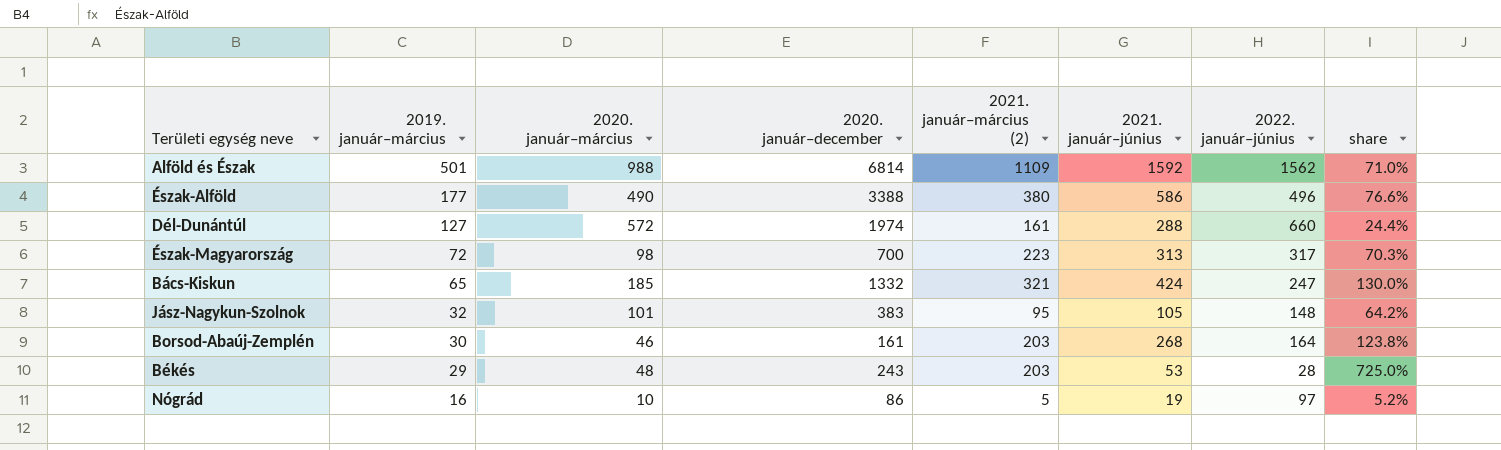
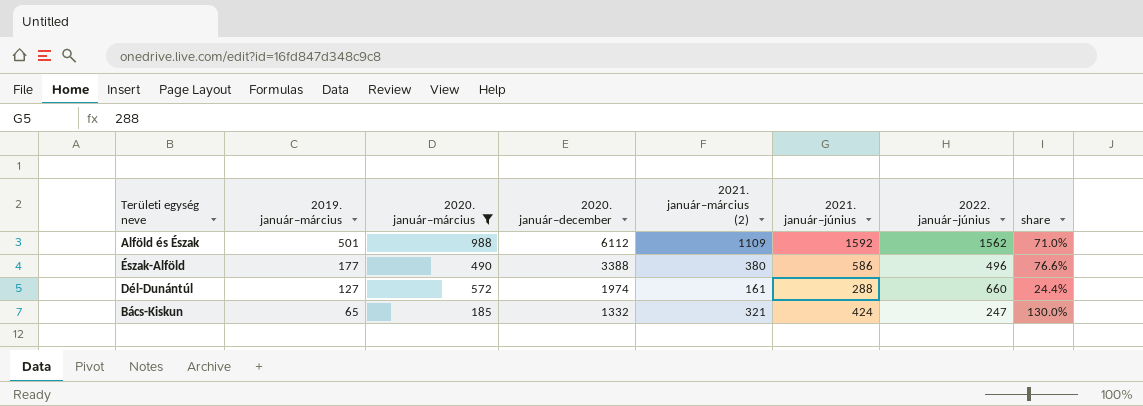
filter: none -> 2020. január–március >= 185
Alföld és Észak | 2020. január–december: 6814 -> 6112

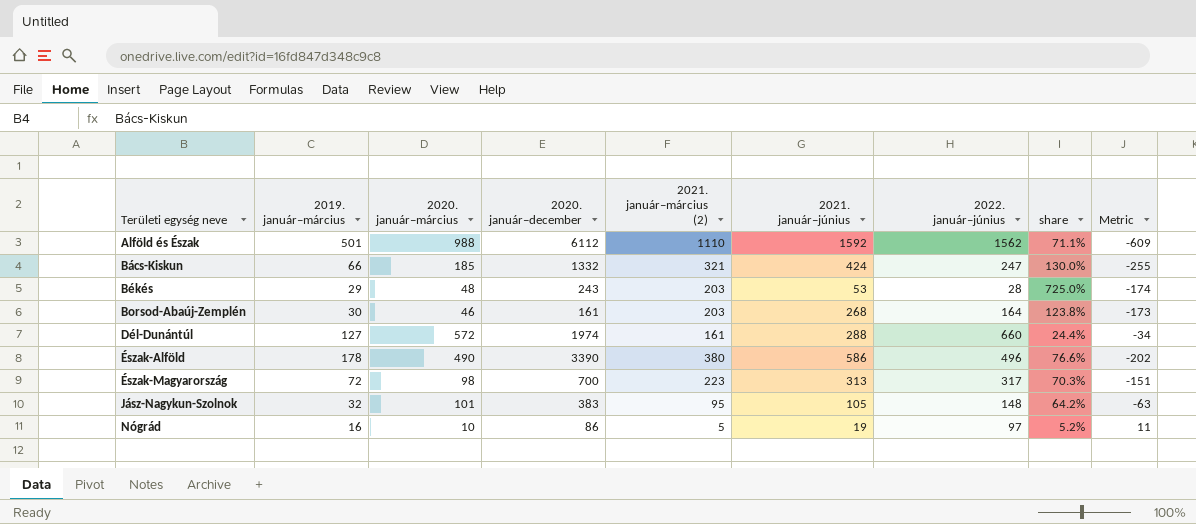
filter: 2020. január–március >= 185 -> none
row order: 2019. január–március descending -> Területi egység neve ascending
column Metric | formula: none -> [2019. január–március] - [2021. január–március (2)]
Alföld és Észak | 2021. január–március (2): 1109 -> 1110
Alföld és Észak | share: 71.0% -> 71.1%
Bács-Kiskun | 2019. január–március: 65 -> 66
Észak-Alföld | 2019. január–március: 177 -> 178
Észak-Alföld | 2020. január–december: 3388 -> 3390

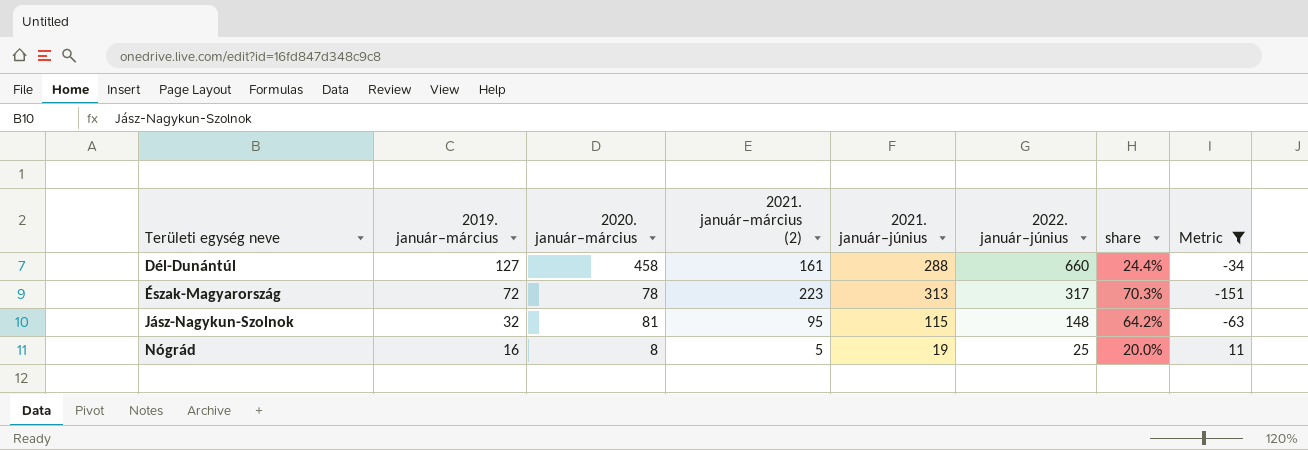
filter: none -> Metric >= -151
column 2020. január–december | position: 4 -> none
Dél-Dunántúl | 2020. január–március: 572 -> 458
Észak-Magyarország | 2020. január–március: 98 -> 78
Jász-Nagykun-Szolnok | 2020. január–március: 101 -> 81
Jász-Nagykun-Szolnok | 2021. január–június: 105 -> 115
Nógrád | 2020. január–március: 10 -> 8
Nógrád | 2022. január–június: 97 -> 25
Nógrád | share: 5.2% -> 20.0%

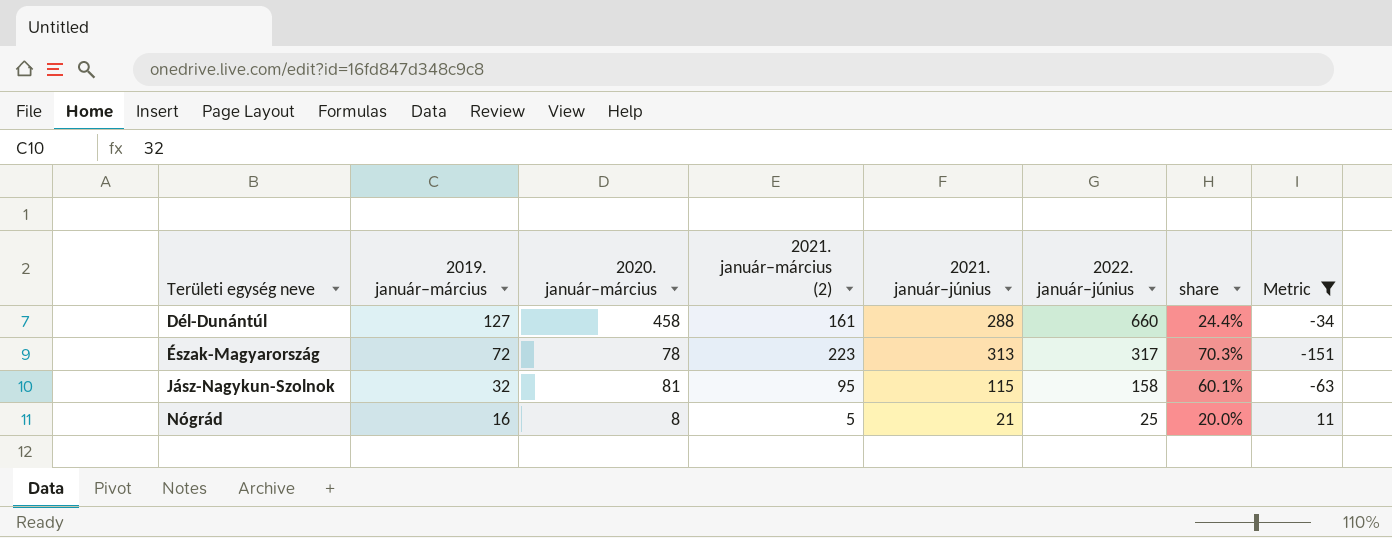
Jász-Nagykun-Szolnok | 2022. január–június: 148 -> 158
Jász-Nagykun-Szolnok | share: 64.2% -> 60.1%
Nógrád | 2021. január–június: 19 -> 21

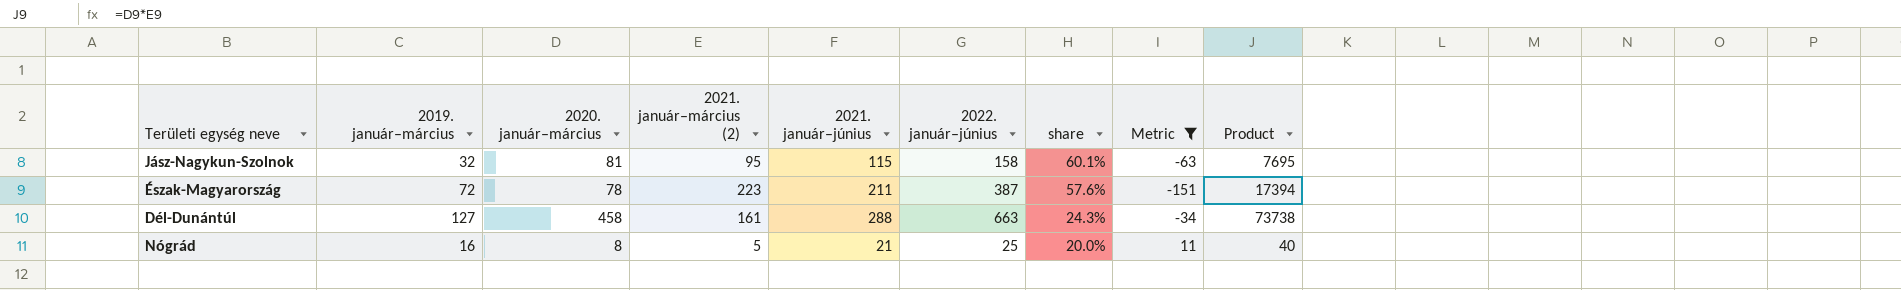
row order: Területi egység neve ascending -> share descending
column Product | formula: none -> [2020. január–március] * [2021. január–március (2)]
Észak-Magyarország | 2021. január–június: 313 -> 211
Észak-Magyarország | 2022. január–június: 317 -> 387
Észak-Magyarország | share: 70.3% -> 57.6%
Dél-Dunántúl | 2022. január–június: 660 -> 663
Dél-Dunántúl | share: 24.4% -> 24.3%

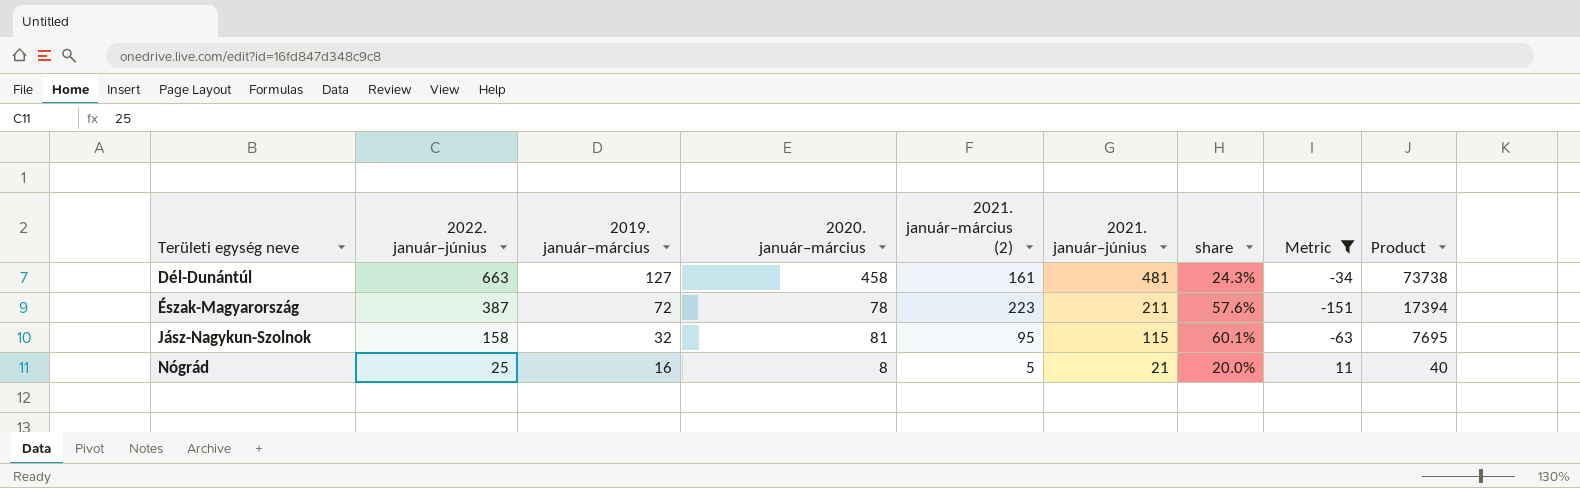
row order: share descending -> Területi egység neve ascending
column 2022. január–június | position: 6 -> 2
Dél-Dunántúl | 2021. január–június: 288 -> 481

